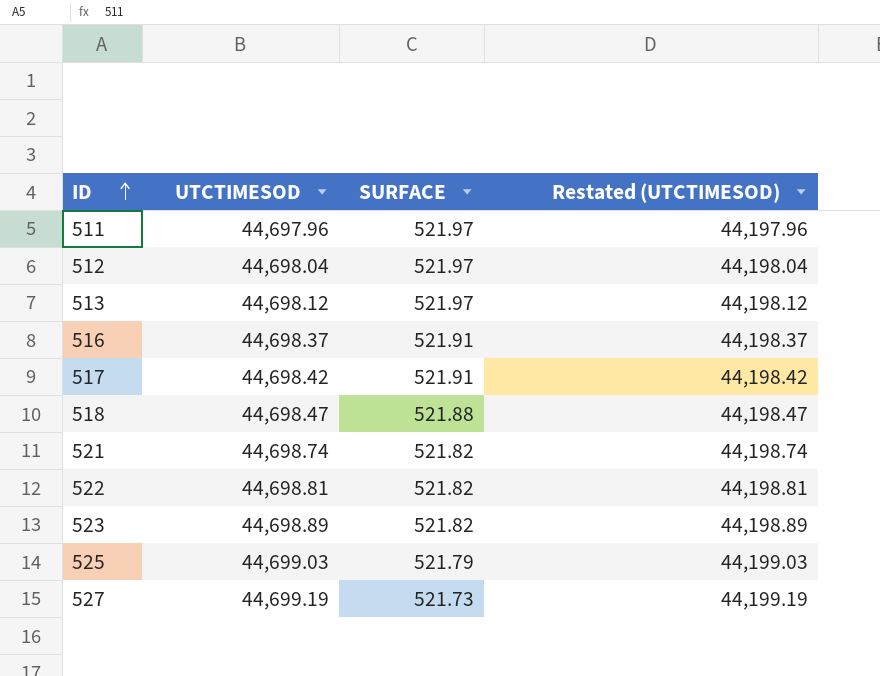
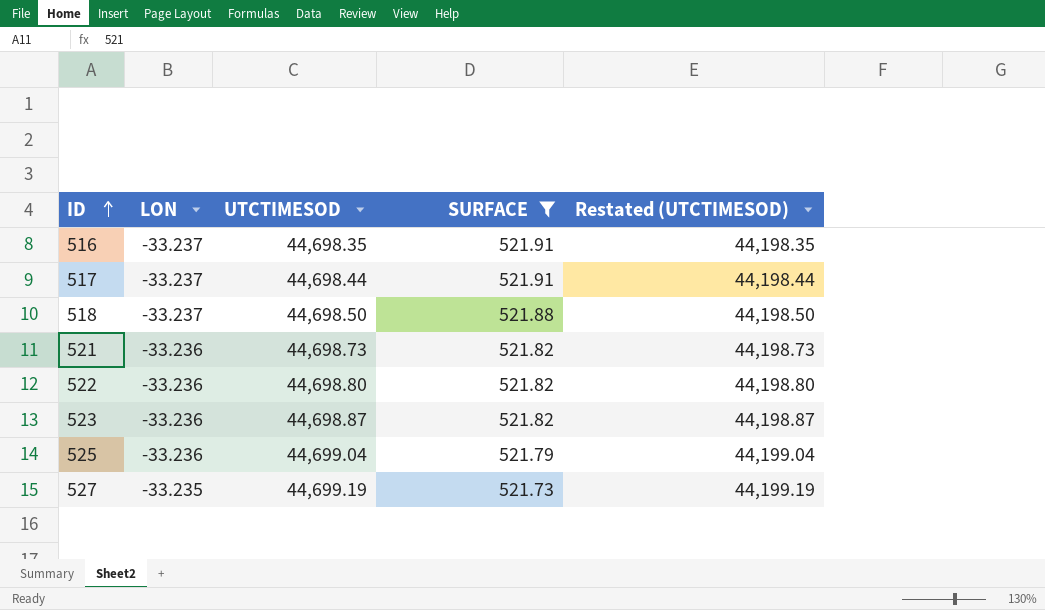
filter: none -> SURFACE != 521.97
column LON | position: none -> 2
516 | UTCTIMESOD: 44,698.37 -> 44,698.35
516 | Restated (UTCTIMESOD): 44,198.37 -> 44,198.35
517 | UTCTIMESOD: 44,698.42 -> 44,698.44
517 | Restated (UTCTIMESOD): 44,198.42 -> 44,198.44
518 | UTCTIMESOD: 44,698.47 -> 44,698.50
518 | Restated (UTCTIMESOD): 44,198.47 -> 44,198.50
521 | UTCTIMESOD: 44,698.74 -> 44,698.73
521 | Restated (UTCTIMESOD): 44,198.74 -> 44,198.73
522 | UTCTIMESOD: 44,698.81 -> 44,698.80
522 | Restated (UTCTIMESOD): 44,198.81 -> 44,198.80
523 | UTCTIMESOD: 44,698.89 -> 44,698.87
523 | Restated (UTCTIMESOD): 44,198.89 -> 44,198.87
525 | UTCTIMESOD: 44,699.03 -> 44,699.04
525 | Restated (UTCTIMESOD): 44,199.03 -> 44,199.04

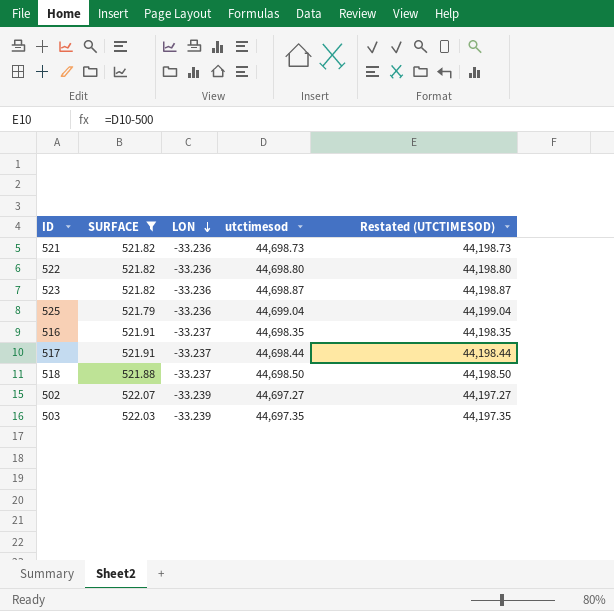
row order: ID ascending -> LON descending
column SURFACE | position: 4 -> 2
column name: UTCTIMESOD -> utctimesod
row 527: -33.235 | 44,699.19 | 521.73 | 44,199.19 -> none
row 502: none -> 522.07 | -33.239 | 44,697.27 | 44,197.27
row 503: none -> 522.03 | -33.239 | 44,697.35 | 44,197.35

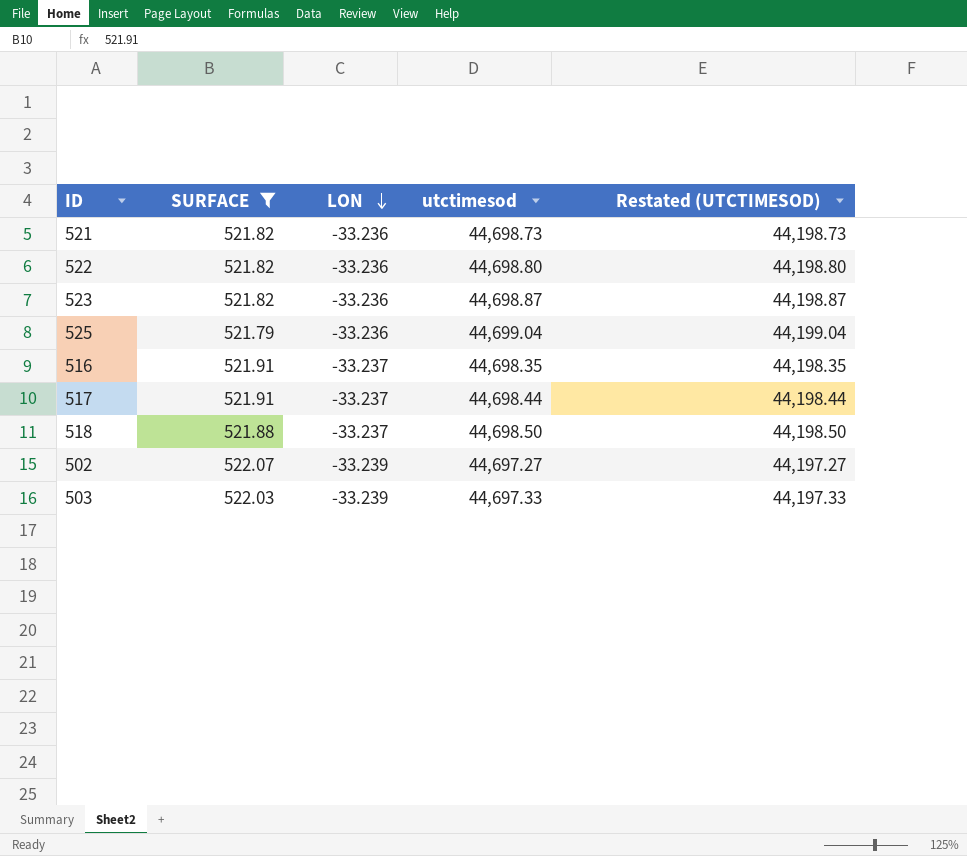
503 | utctimesod: 44,697.35 -> 44,697.33
503 | Restated (UTCTIMESOD): 44,197.35 -> 44,197.33

